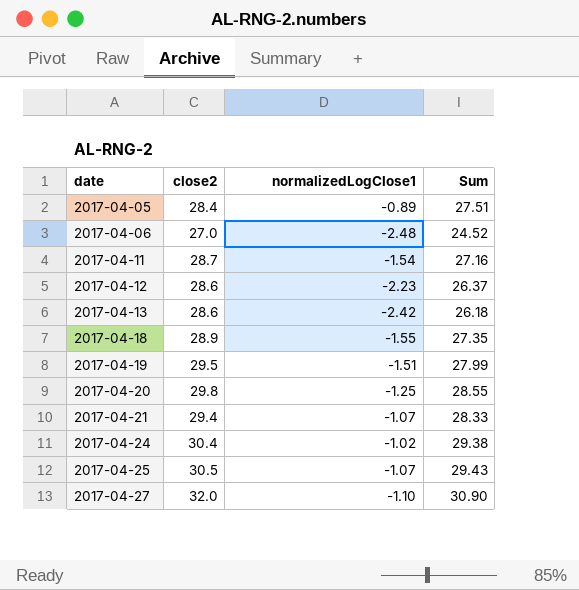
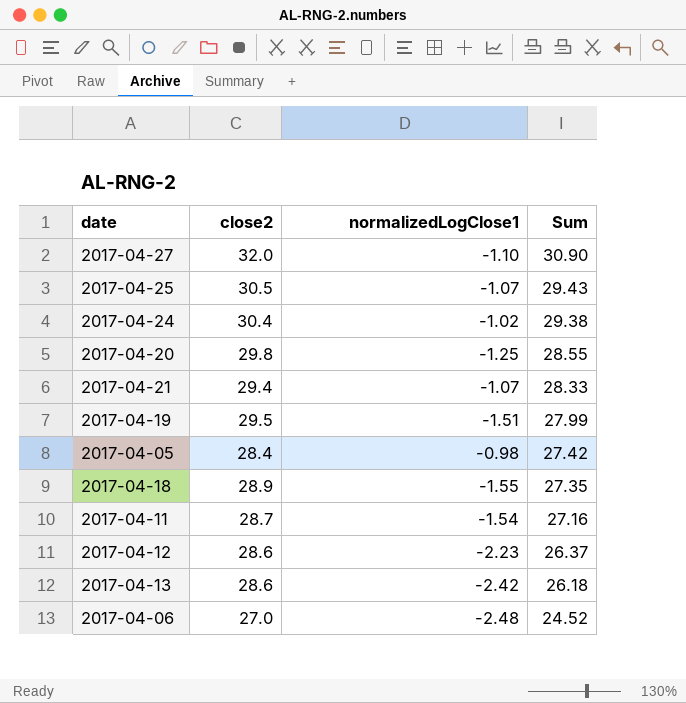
row order: date ascending -> Sum descending
2017-04-05 | normalizedLogClose1: -0.89 -> -0.98
2017-04-05 | Sum: 27.51 -> 27.42

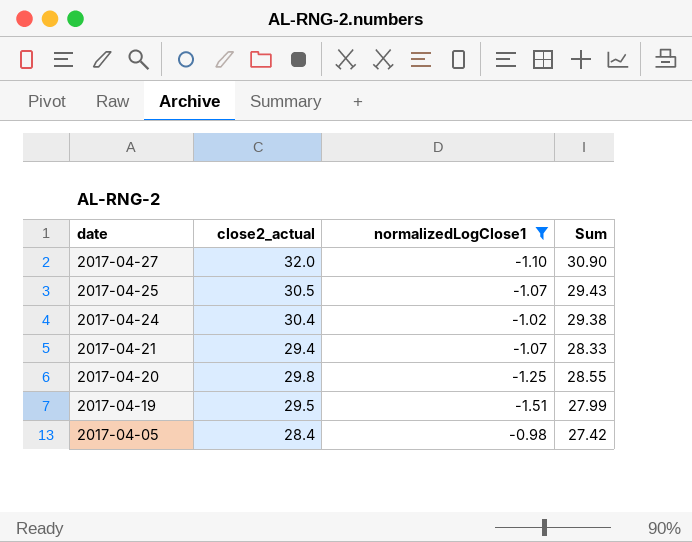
filter: none -> normalizedLogClose1 >= -1.51
row order: Sum descending -> date descending
column name: close2 -> close2_actual

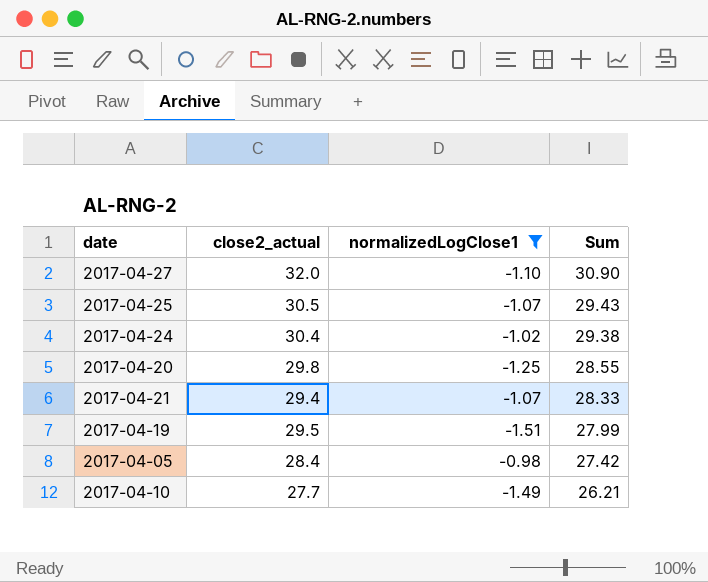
row order: date descending -> Sum descending
row 2017-04-10: none -> 27.7 | -1.49 | 26.21

